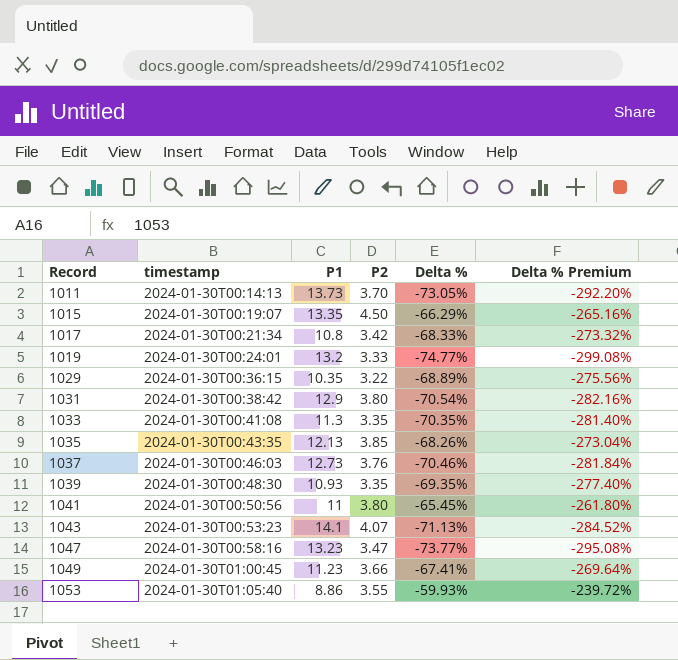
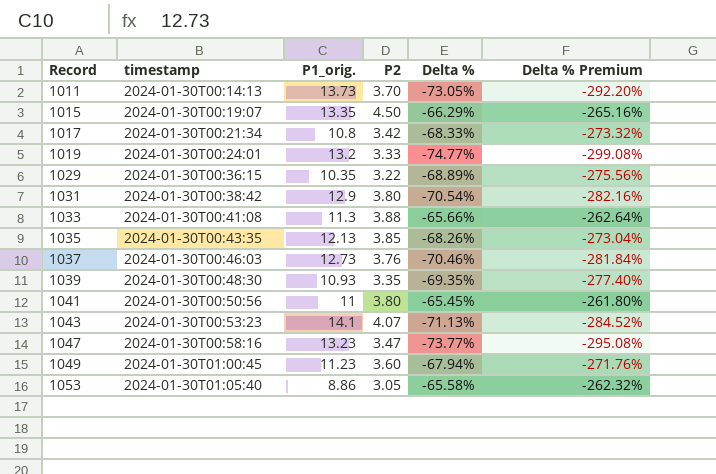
column name: P1 -> P1_orig.
1033 | P2: 3.35 -> 3.88
1033 | Delta %: -70.35% -> -65.66%
1033 | Delta % Premium: -281.40% -> -262.64%
1049 | P2: 3.66 -> 3.60
1049 | Delta %: -67.41% -> -67.94%
1049 | Delta % Premium: -269.64% -> -271.76%
1053 | P2: 3.55 -> 3.05
1053 | Delta %: -59.93% -> -65.58%
1053 | Delta % Premium: -239.72% -> -262.32%

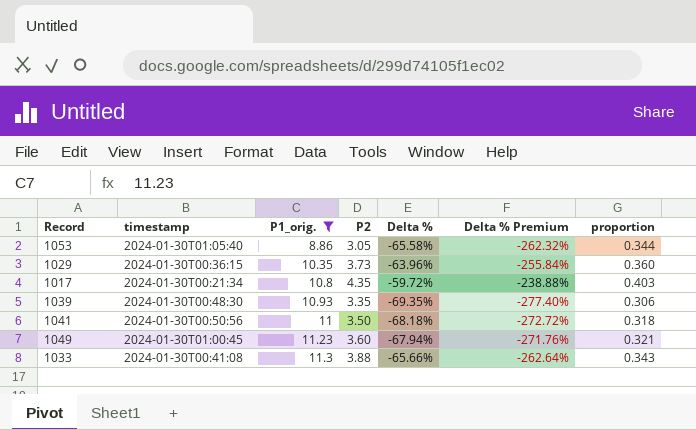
filter: none -> P1_orig. <= 11.3
row order: Record ascending -> P1_orig. ascending
column proportion | formula: none -> [P2] / [P1_orig.]
1029 | P2: 3.22 -> 3.73
1029 | Delta %: -68.89% -> -63.96%
1029 | Delta % Premium: -275.56% -> -255.84%
1017 | P2: 3.42 -> 4.35
1017 | Delta %: -68.33% -> -59.72%
1017 | Delta % Premium: -273.32% -> -238.88%
1041 | P2: 3.80 -> 3.50
1041 | Delta %: -65.45% -> -68.18%
1041 | Delta % Premium: -261.80% -> -272.72%

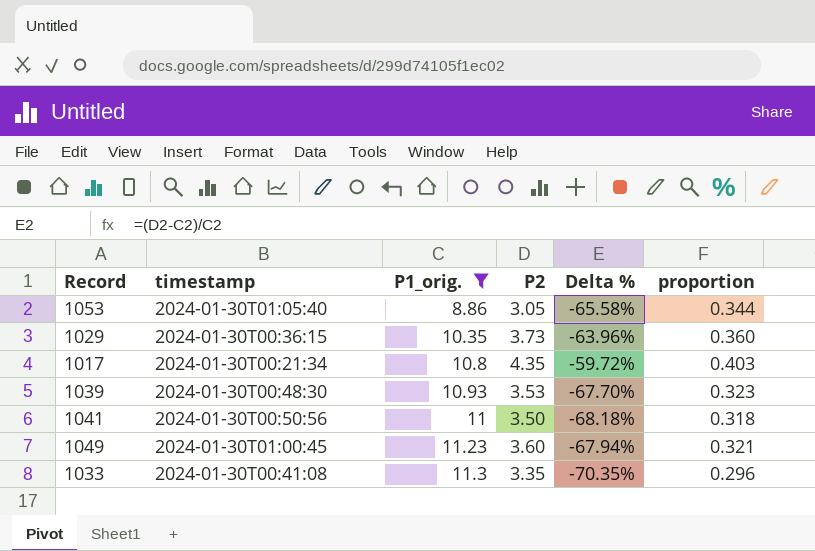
column Delta % Premium | formula: [Delta %] * 4 -> none
1039 | P2: 3.35 -> 3.53
1039 | Delta %: -69.35% -> -67.70%
1039 | proportion: 0.306 -> 0.323
1033 | P2: 3.88 -> 3.35
1033 | Delta %: -65.66% -> -70.35%
1033 | proportion: 0.343 -> 0.296

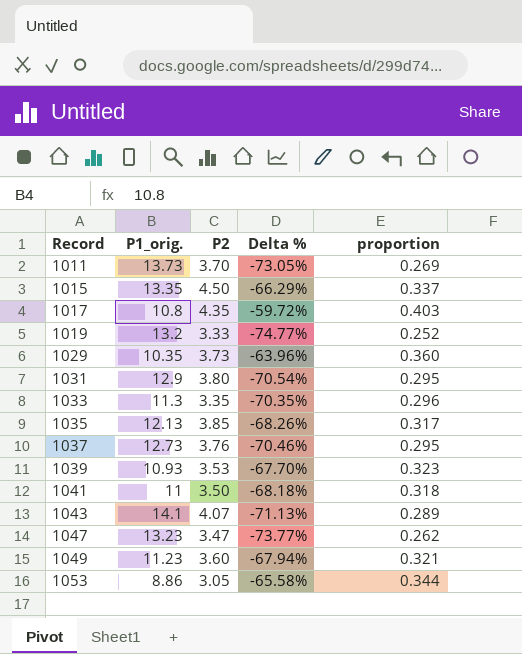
filter: P1_orig. <= 11.3 -> none
row order: P1_orig. ascending -> Record ascending
column timestamp | position: 2 -> none

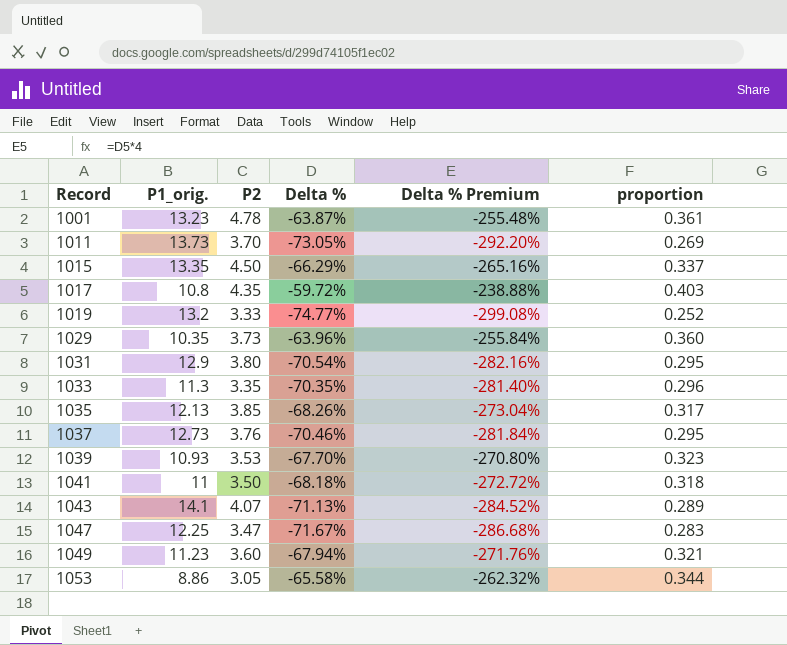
column Delta % Premium | formula: none -> [Delta %] * 4
row 1001: none -> 13.23 | 4.78 | -63.87% | -255.48% | 0.361
1047 | P1_orig.: 13.23 -> 12.25
1047 | Delta %: -73.77% -> -71.67%
1047 | proportion: 0.262 -> 0.283

